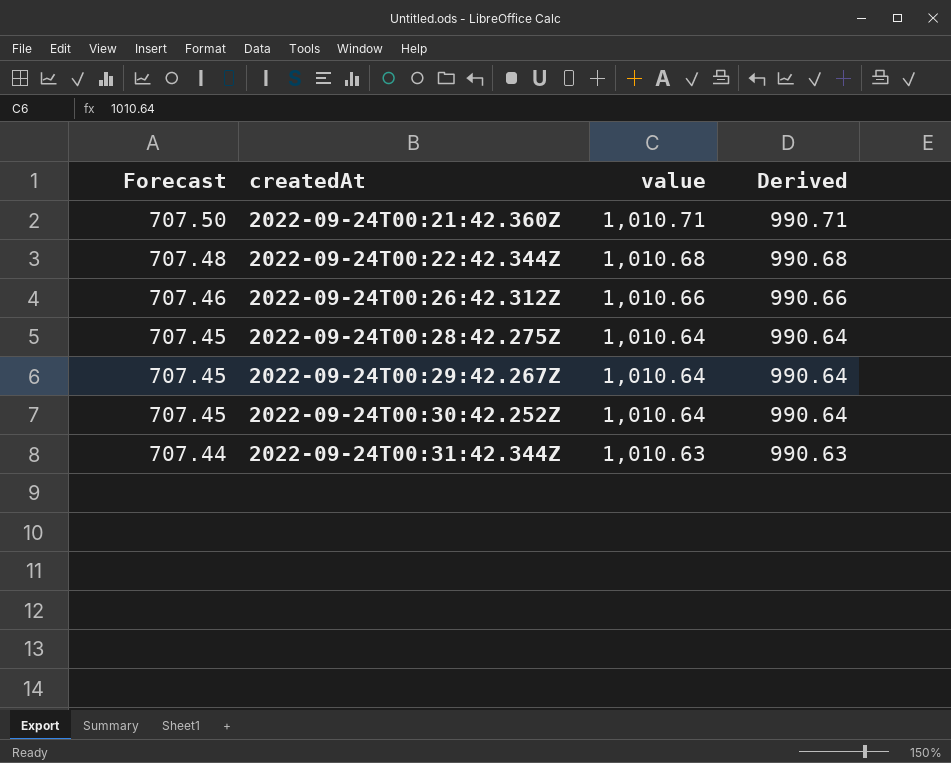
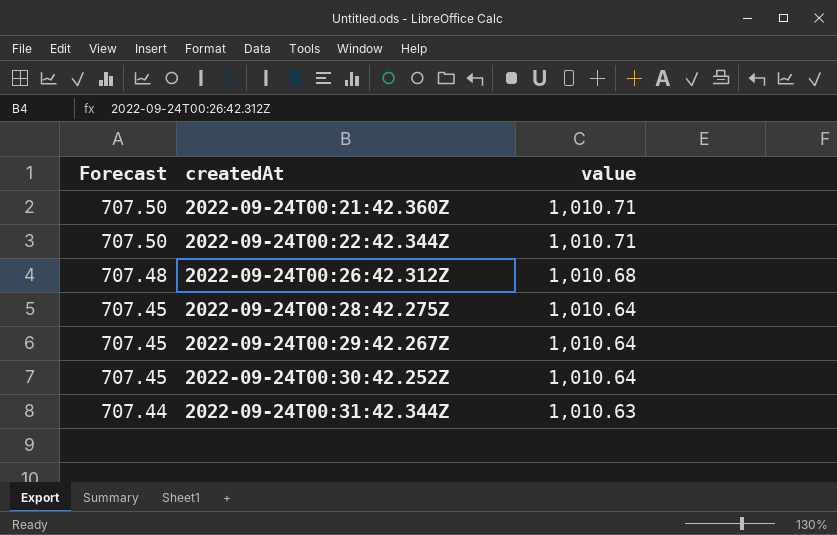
column Derived | formula: [value] - 20 -> none
2022-09-24T00:22:42.344Z | Forecast: 707.48 -> 707.50
2022-09-24T00:22:42.344Z | value: 1,010.68 -> 1,010.71
2022-09-24T00:26:42.312Z | Forecast: 707.46 -> 707.48
2022-09-24T00:26:42.312Z | value: 1,010.66 -> 1,010.68

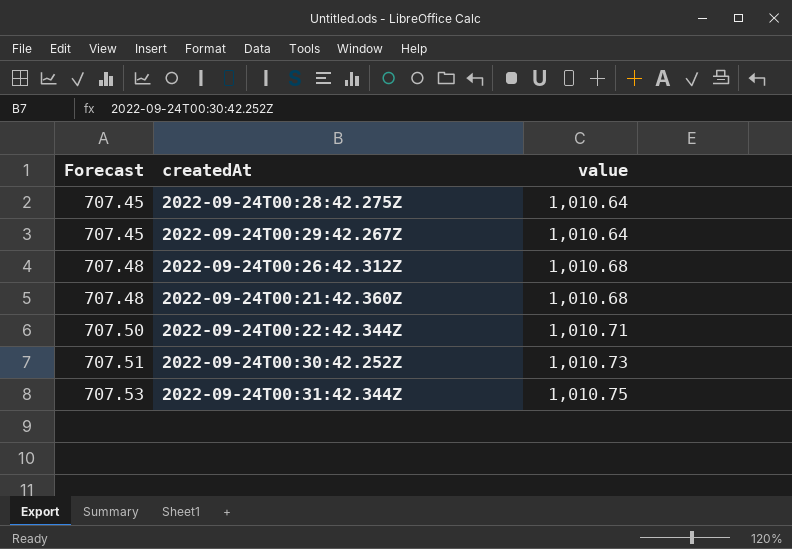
row order: Forecast descending -> Forecast ascending
2022-09-24T00:21:42.360Z | Forecast: 707.50 -> 707.48
2022-09-24T00:21:42.360Z | value: 1,010.71 -> 1,010.68
2022-09-24T00:30:42.252Z | Forecast: 707.45 -> 707.51
2022-09-24T00:30:42.252Z | value: 1,010.64 -> 1,010.73
2022-09-24T00:31:42.344Z | Forecast: 707.44 -> 707.53
2022-09-24T00:31:42.344Z | value: 1,010.63 -> 1,010.75

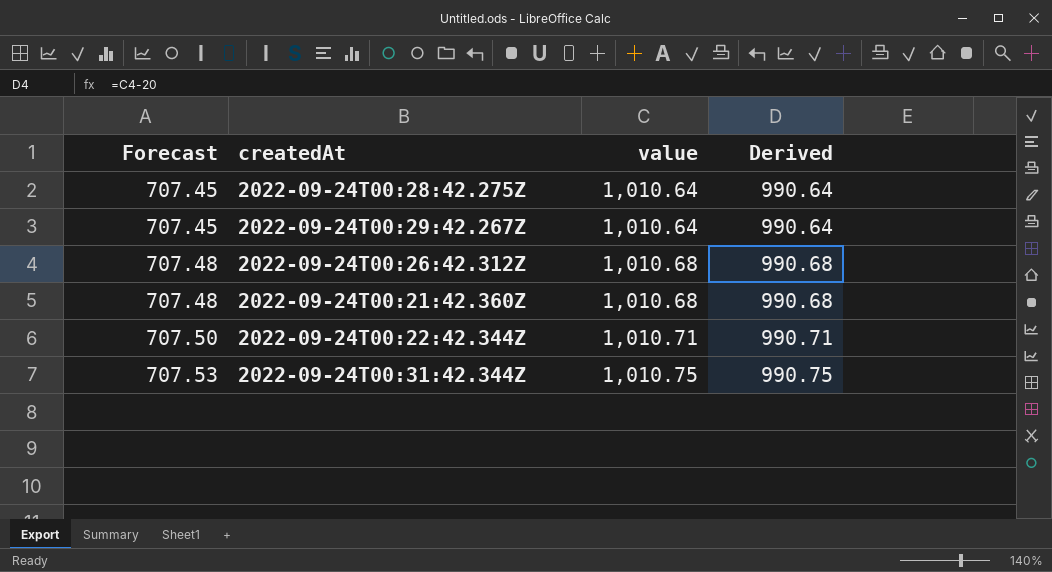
column Derived | formula: none -> [value] - 20
row 2022-09-24T00:30:42.252Z: 707.51 | 1,010.73 -> none

